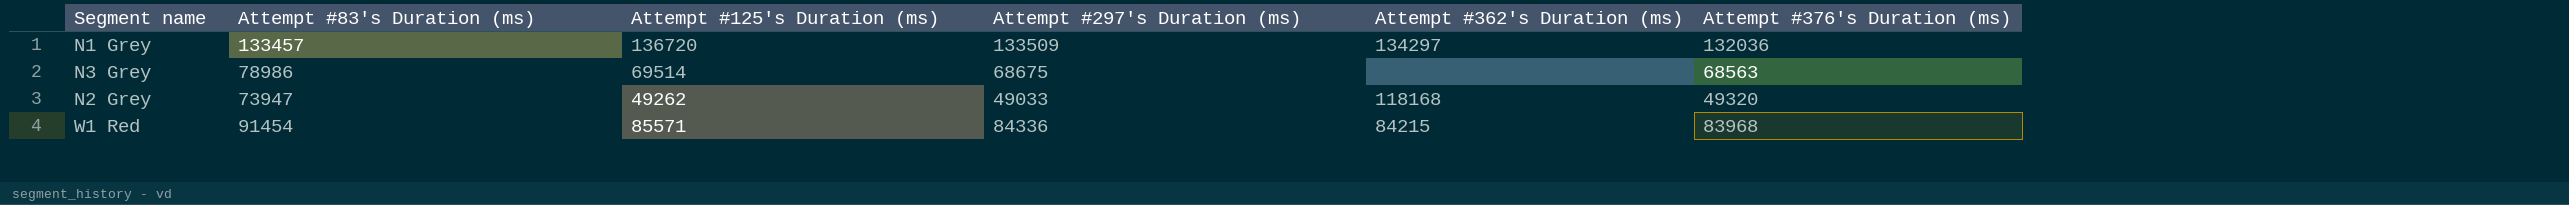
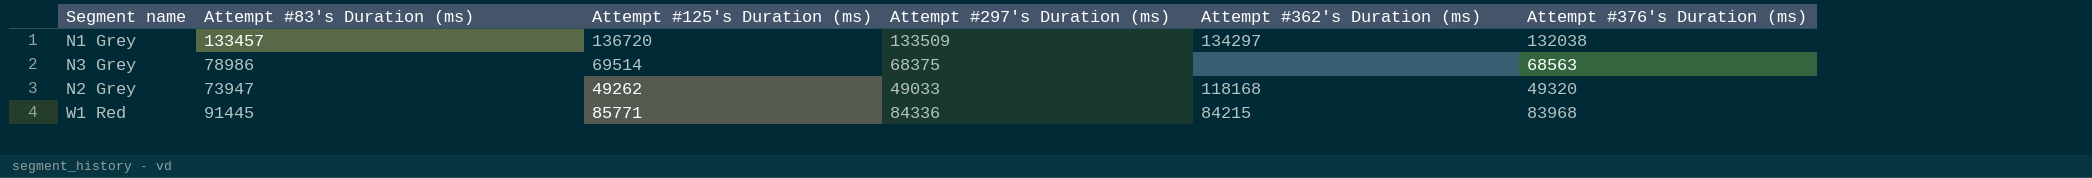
N1 Grey | Attempt #376's Duration (ms): 132036 -> 132038
N3 Grey | Attempt #297's Duration (ms): 68675 -> 68375
W1 Red | Attempt #83's Duration (ms): 91454 -> 91445
W1 Red | Attempt #125's Duration (ms): 85571 -> 85771

